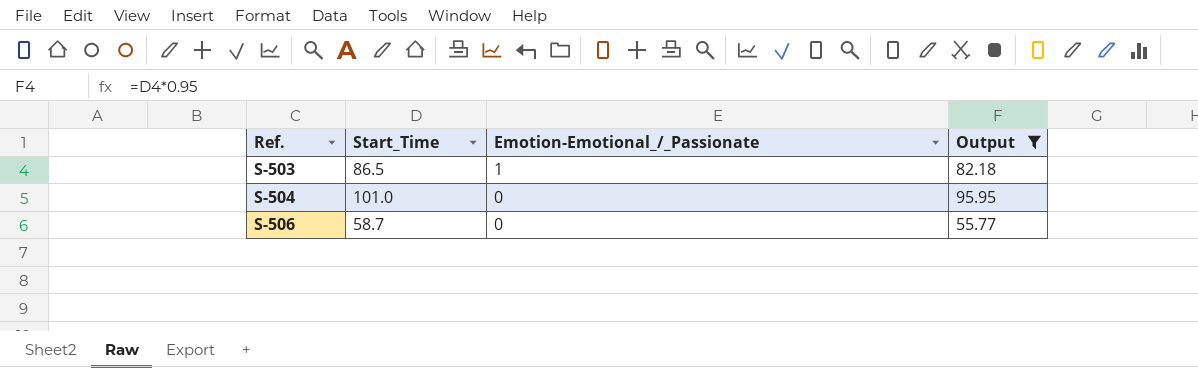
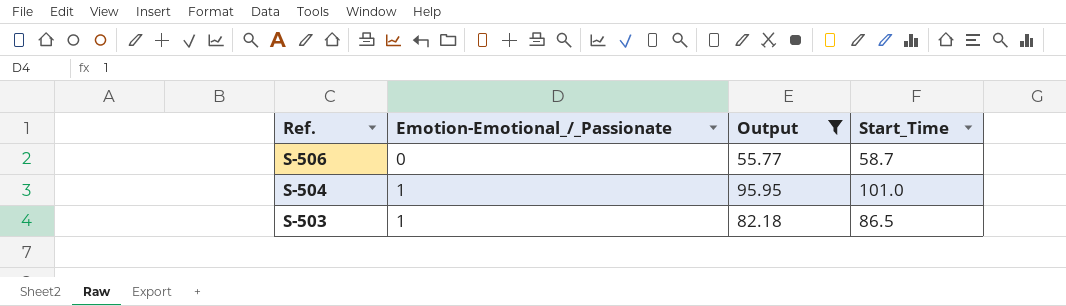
row order: Ref. ascending -> Ref. descending
column Start_Time | position: 2 -> 4
S-504 | Emotion-Emotional_/_Passionate: 0 -> 1

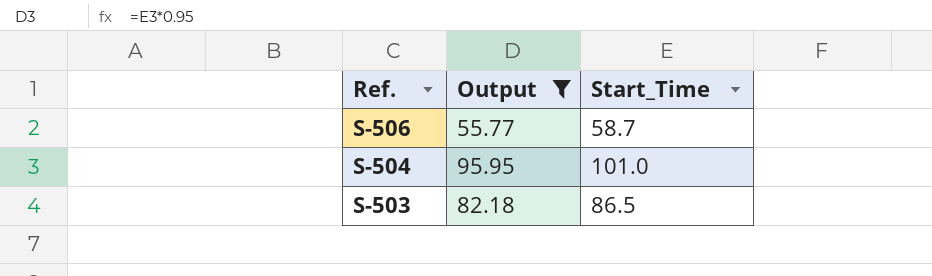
column Emotion-Emotional_/_Passionate | position: 2 -> none

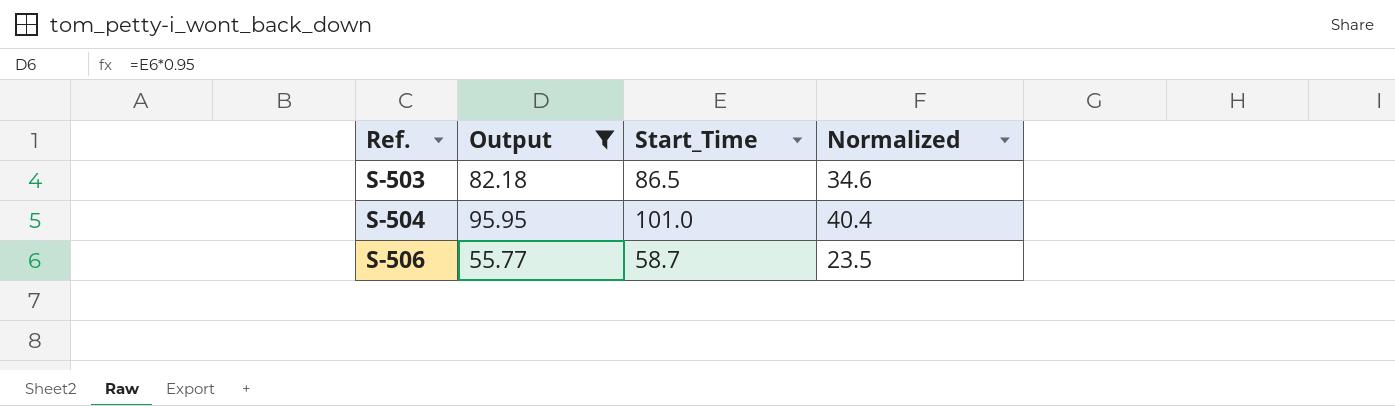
row order: Ref. descending -> Ref. ascending
column Normalized | formula: none -> [Start_Time] * 0.4

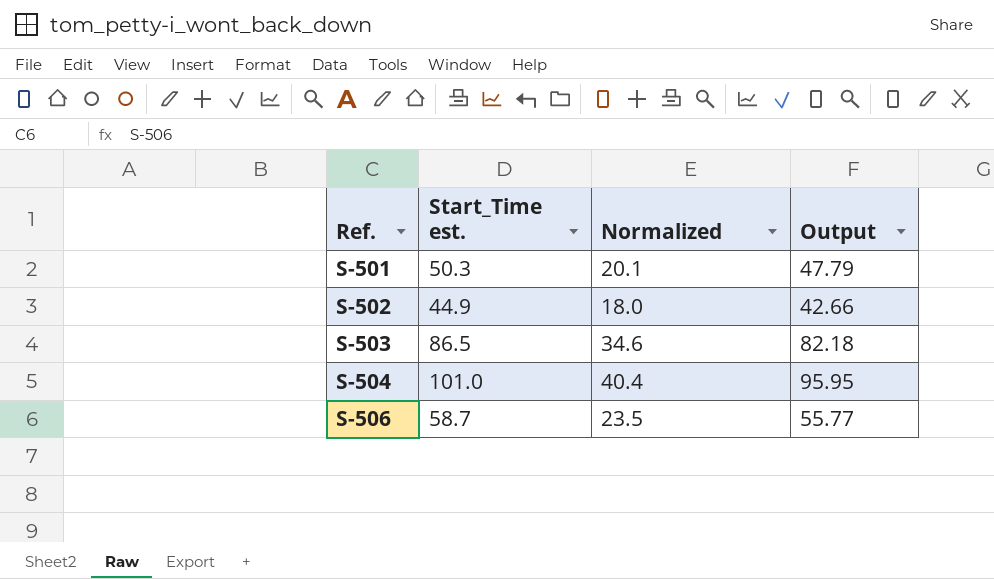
filter: Output >= 55.77 -> none
column name: Start_Time -> Start_Time est.
column Output | position: 2 -> 4

